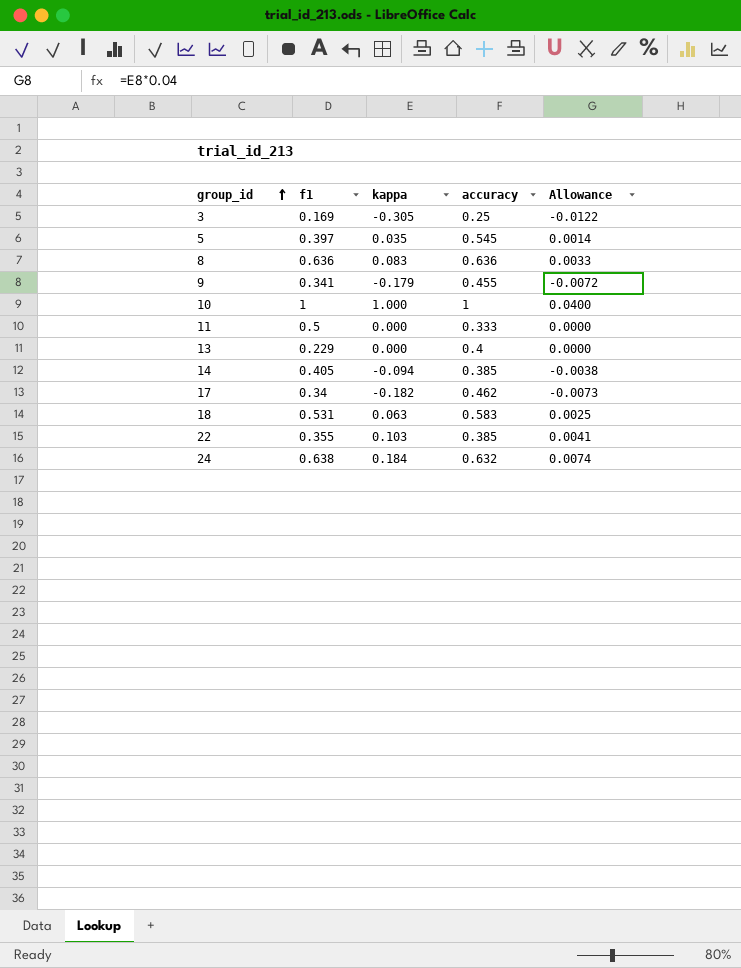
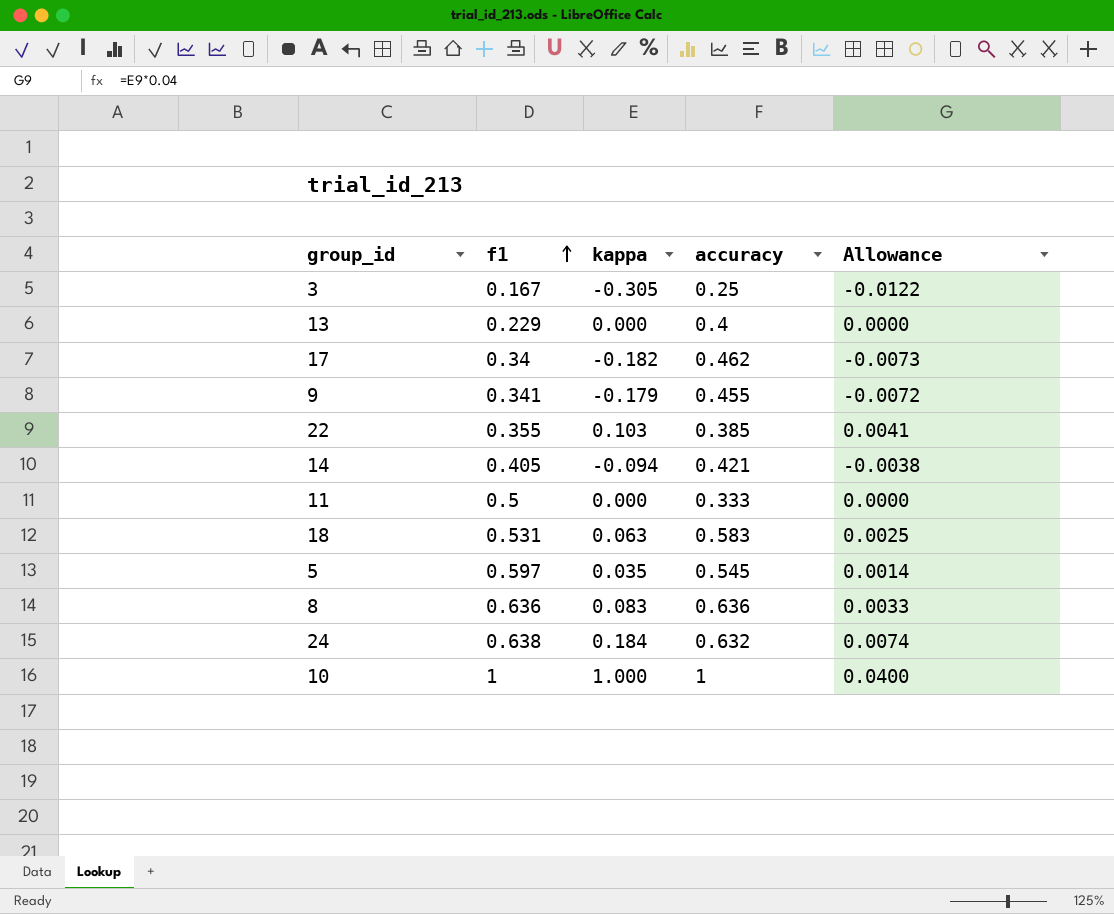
row order: group_id ascending -> f1 ascending
3 | f1: 0.169 -> 0.167
14 | accuracy: 0.385 -> 0.421
5 | f1: 0.397 -> 0.597

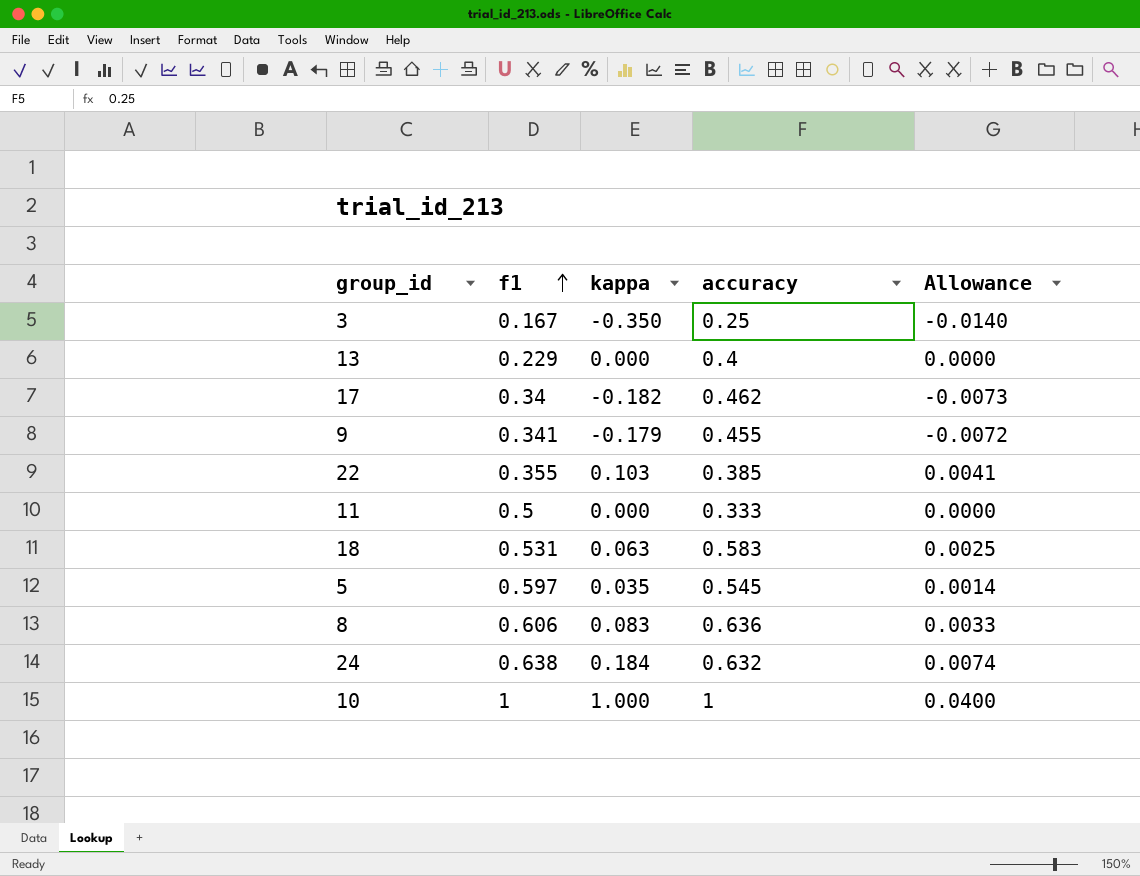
row 14: 0.405 | -0.094 | 0.421 | -0.0038 -> none
3 | kappa: -0.305 -> -0.350
3 | Allowance: -0.0122 -> -0.0140
8 | f1: 0.636 -> 0.606

